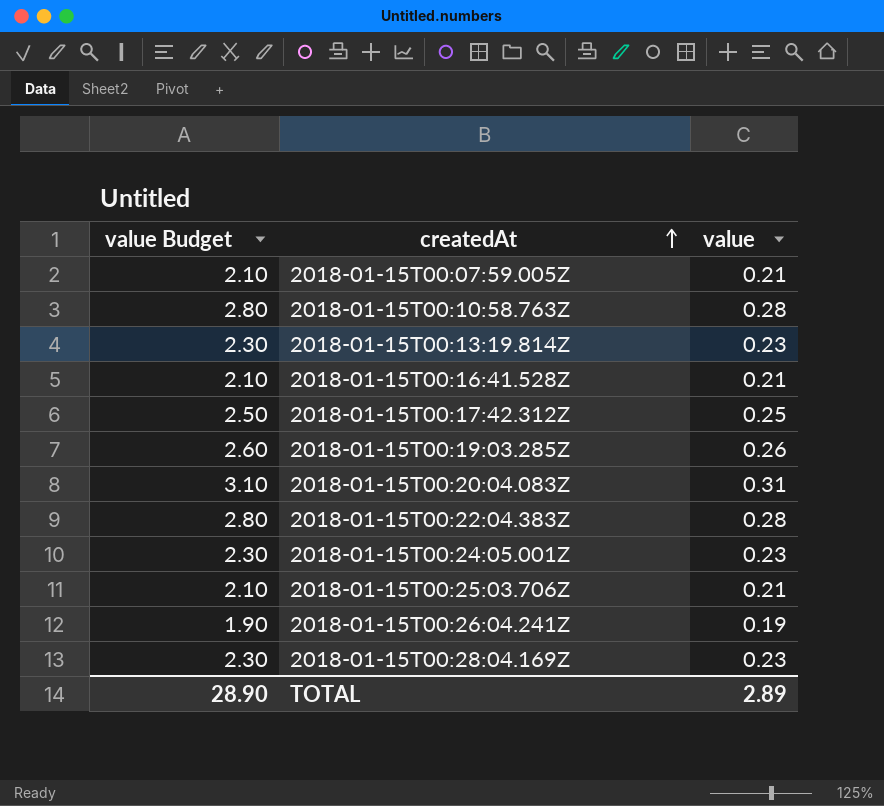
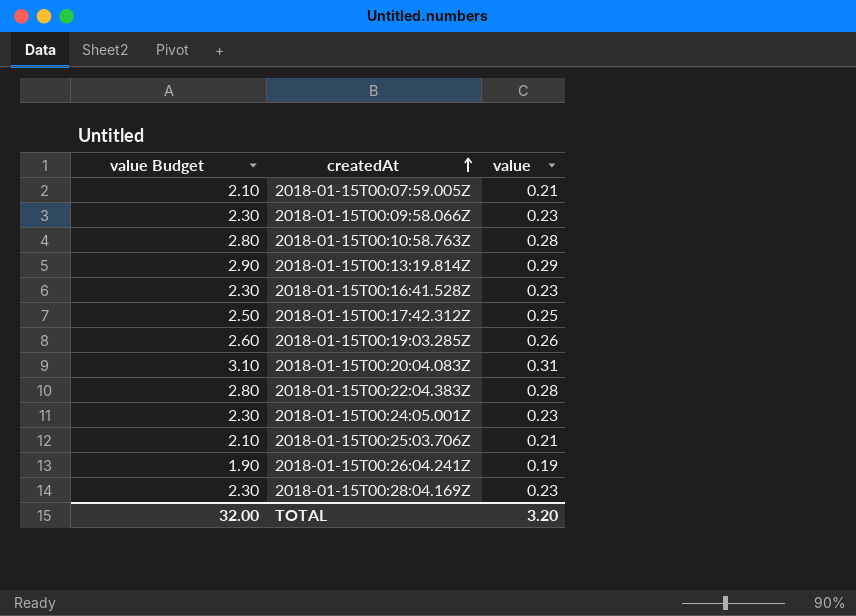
row 2018-01-15T00:09:58.066Z: none -> 2.30 | 0.23
2018-01-15T00:13:19.814Z | value Budget: 2.30 -> 2.90
2018-01-15T00:13:19.814Z | value: 0.23 -> 0.29
2018-01-15T00:16:41.528Z | value Budget: 2.10 -> 2.30
2018-01-15T00:16:41.528Z | value: 0.21 -> 0.23
TOTAL | value Budget: 28.90 -> 32.00
TOTAL | value: 2.89 -> 3.20

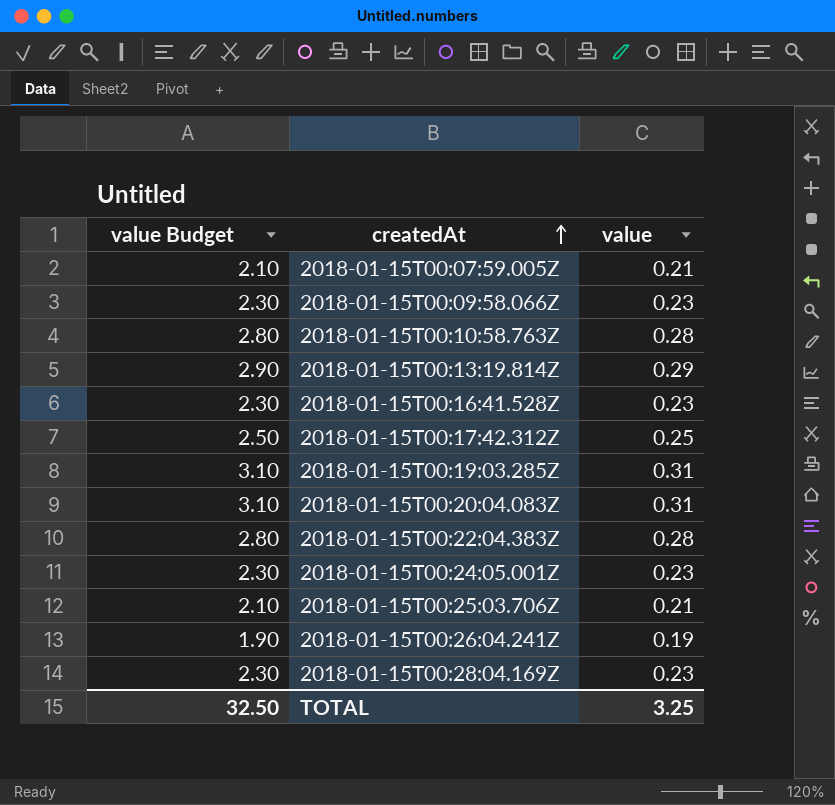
2018-01-15T00:19:03.285Z | value Budget: 2.60 -> 3.10
2018-01-15T00:19:03.285Z | value: 0.26 -> 0.31
TOTAL | value Budget: 32.00 -> 32.50
TOTAL | value: 3.20 -> 3.25

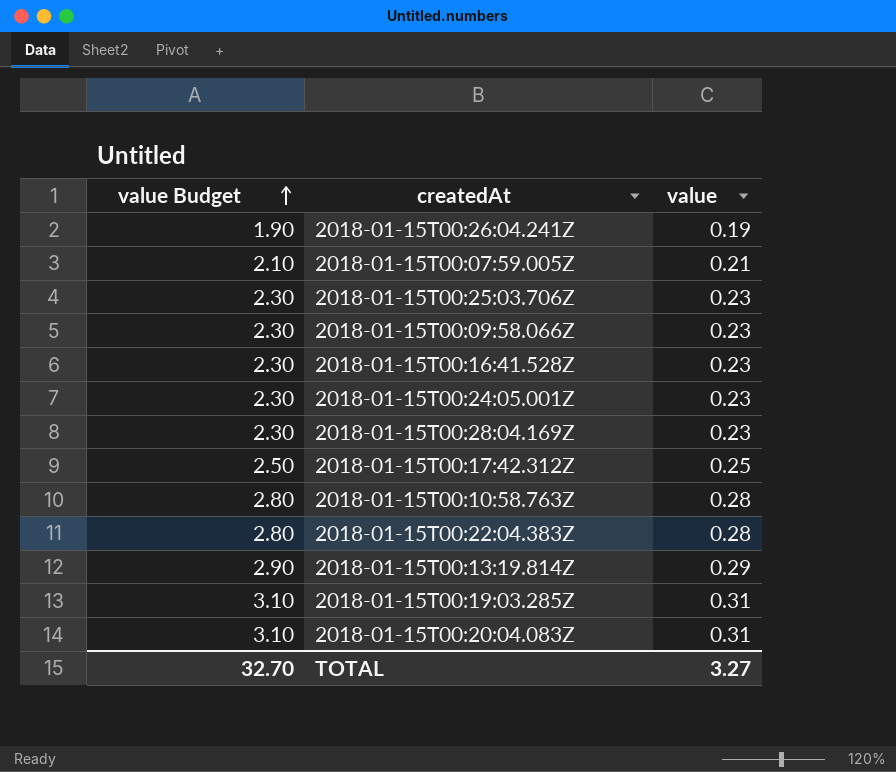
row order: createdAt ascending -> value Budget ascending
2018-01-15T00:25:03.706Z | value Budget: 2.10 -> 2.30
2018-01-15T00:25:03.706Z | value: 0.21 -> 0.23
TOTAL | value Budget: 32.50 -> 32.70
TOTAL | value: 3.25 -> 3.27

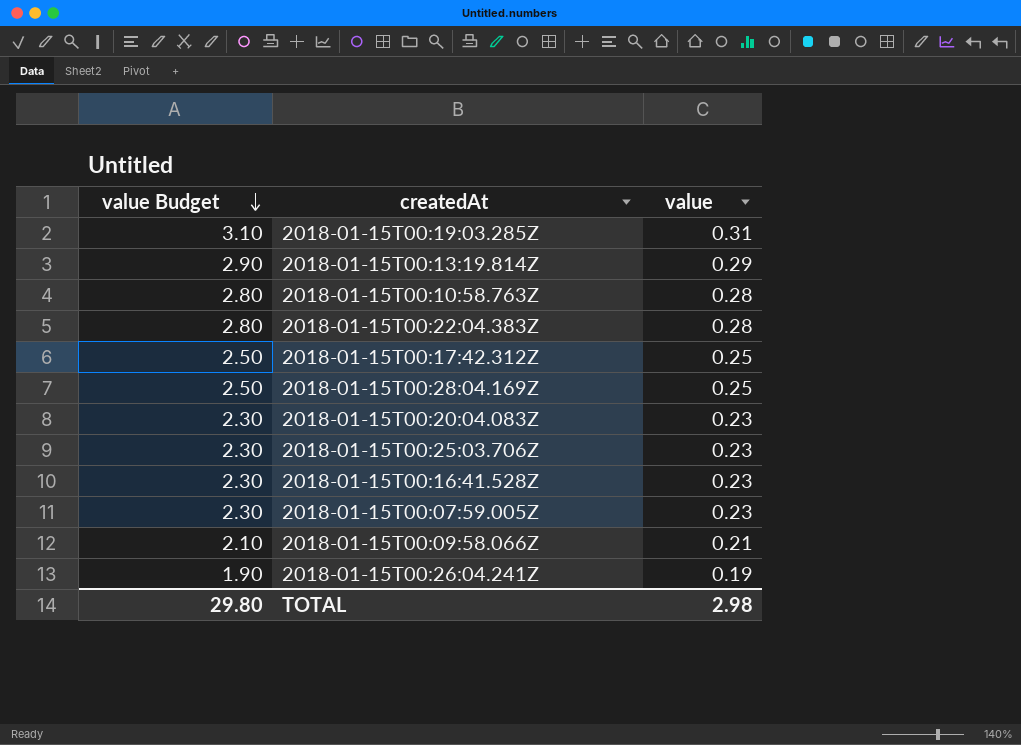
row order: value Budget ascending -> value Budget descending
row 2018-01-15T00:24:05.001Z: 2.30 | 0.23 -> none
2018-01-15T00:28:04.169Z | value Budget: 2.30 -> 2.50
2018-01-15T00:28:04.169Z | value: 0.23 -> 0.25
2018-01-15T00:20:04.083Z | value Budget: 3.10 -> 2.30
2018-01-15T00:20:04.083Z | value: 0.31 -> 0.23
2018-01-15T00:07:59.005Z | value Budget: 2.10 -> 2.30
2018-01-15T00:07:59.005Z | value: 0.21 -> 0.23
2018-01-15T00:09:58.066Z | value Budget: 2.30 -> 2.10
2018-01-15T00:09:58.066Z | value: 0.23 -> 0.21
TOTAL | value Budget: 32.70 -> 29.80
TOTAL | value: 3.27 -> 2.98

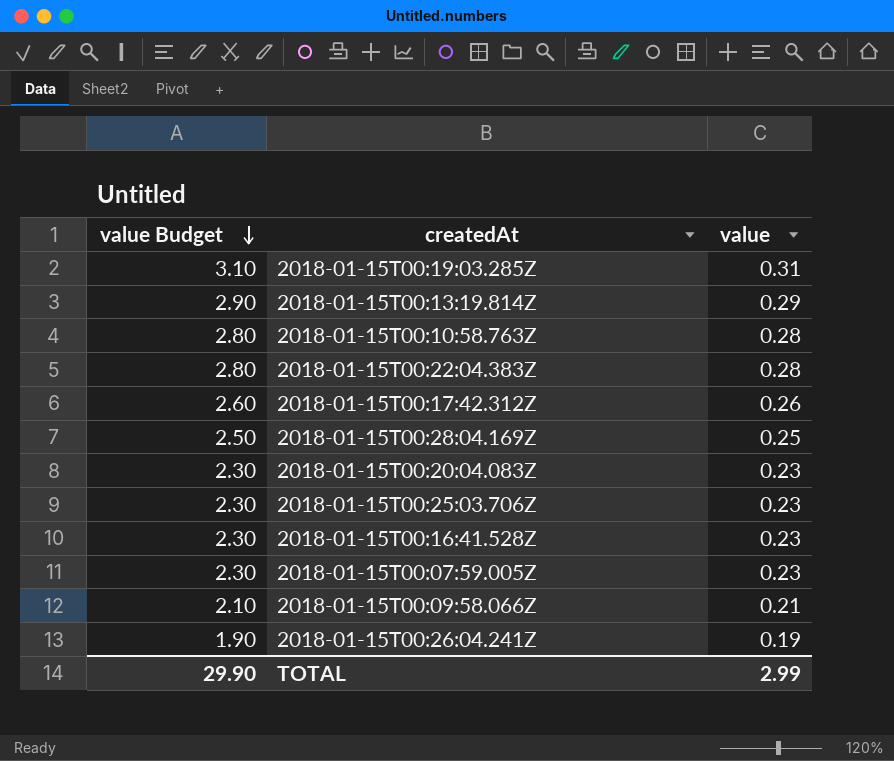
2018-01-15T00:17:42.312Z | value Budget: 2.50 -> 2.60
2018-01-15T00:17:42.312Z | value: 0.25 -> 0.26
TOTAL | value Budget: 29.80 -> 29.90
TOTAL | value: 2.98 -> 2.99

